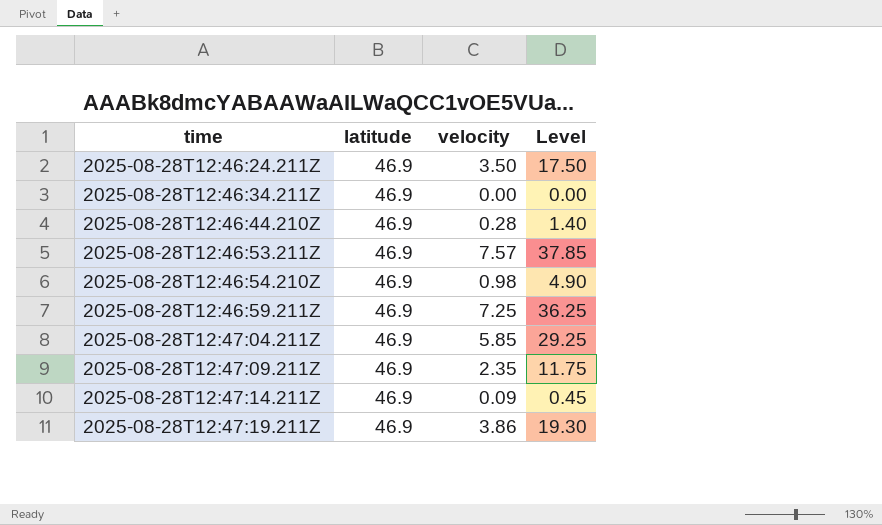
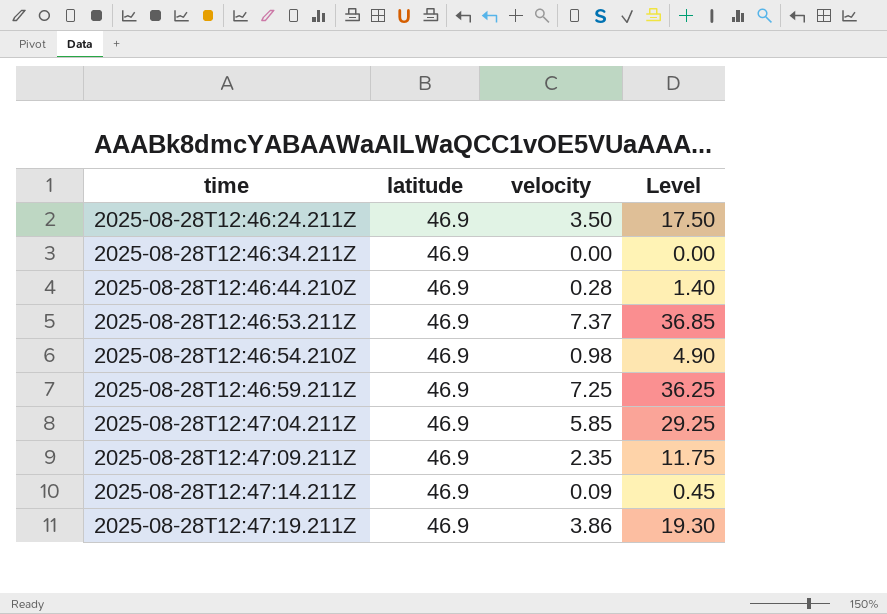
2025-08-28T12:46:53.211Z | velocity: 7.57 -> 7.37
2025-08-28T12:46:53.211Z | Level: 37.85 -> 36.85

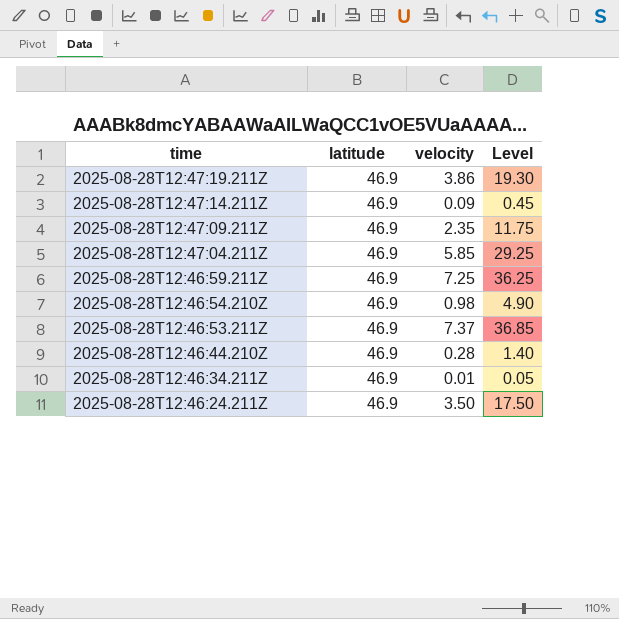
row order: time ascending -> time descending
2025-08-28T12:46:34.211Z | velocity: 0.00 -> 0.01
2025-08-28T12:46:34.211Z | Level: 0.00 -> 0.05

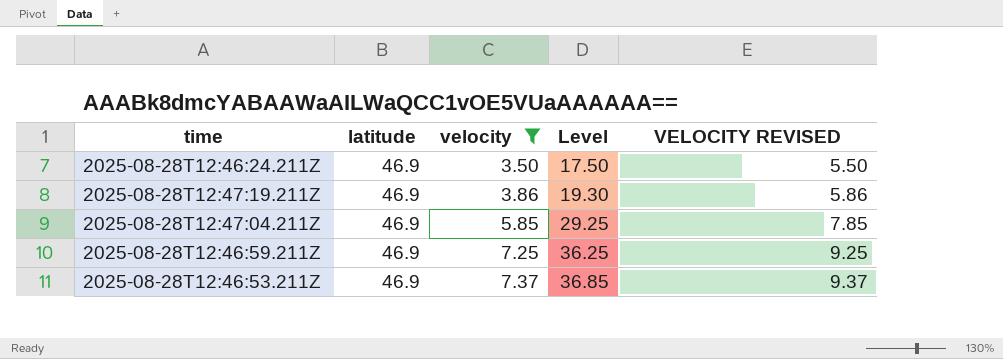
filter: none -> velocity >= 3.50
row order: time descending -> velocity ascending
column VELOCITY REVISED | formula: none -> [velocity] + 2

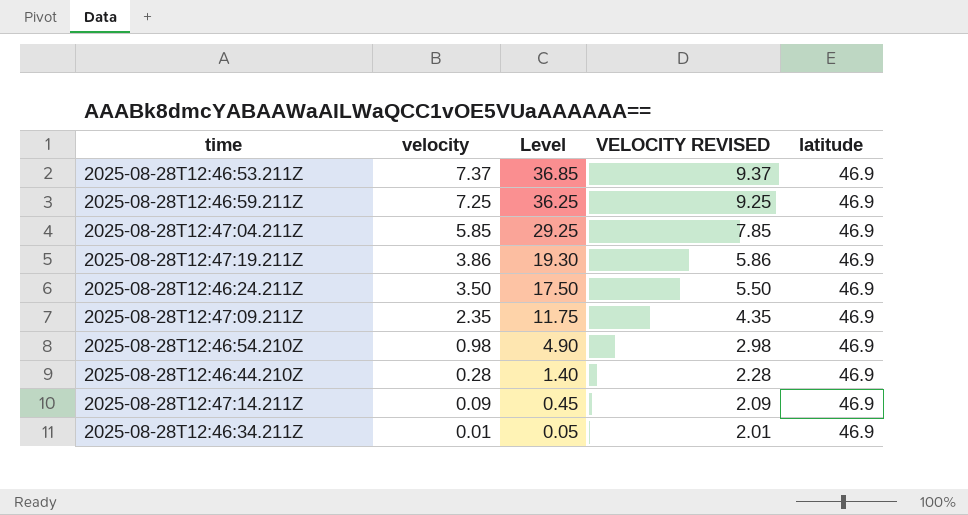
filter: velocity >= 3.50 -> none
row order: velocity ascending -> velocity descending
column latitude | position: 2 -> 5

